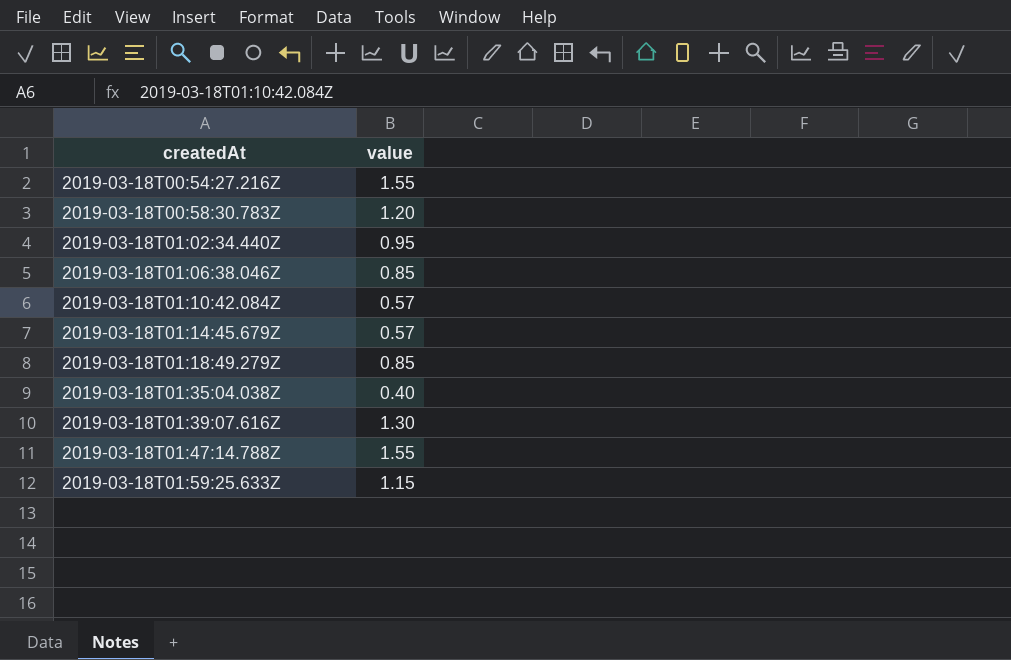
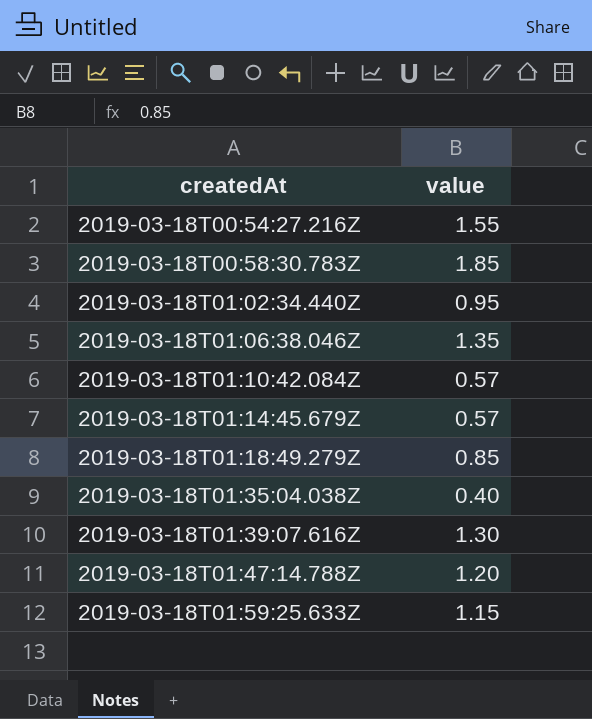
2019-03-18T00:58:30.783Z | value: 1.20 -> 1.85
2019-03-18T01:06:38.046Z | value: 0.85 -> 1.35
2019-03-18T01:47:14.788Z | value: 1.55 -> 1.20

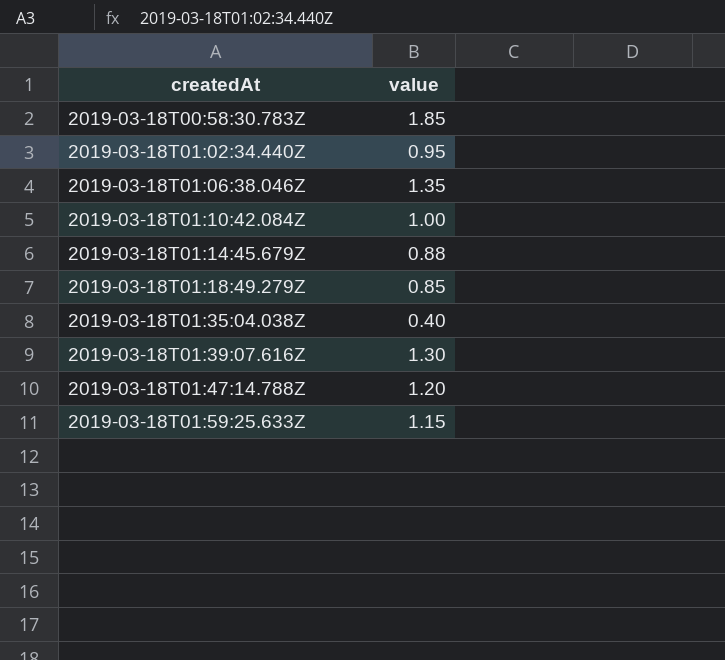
row 2019-03-18T00:54:27.216Z: 1.55 -> none
2019-03-18T01:10:42.084Z | value: 0.57 -> 1.00
2019-03-18T01:14:45.679Z | value: 0.57 -> 0.88

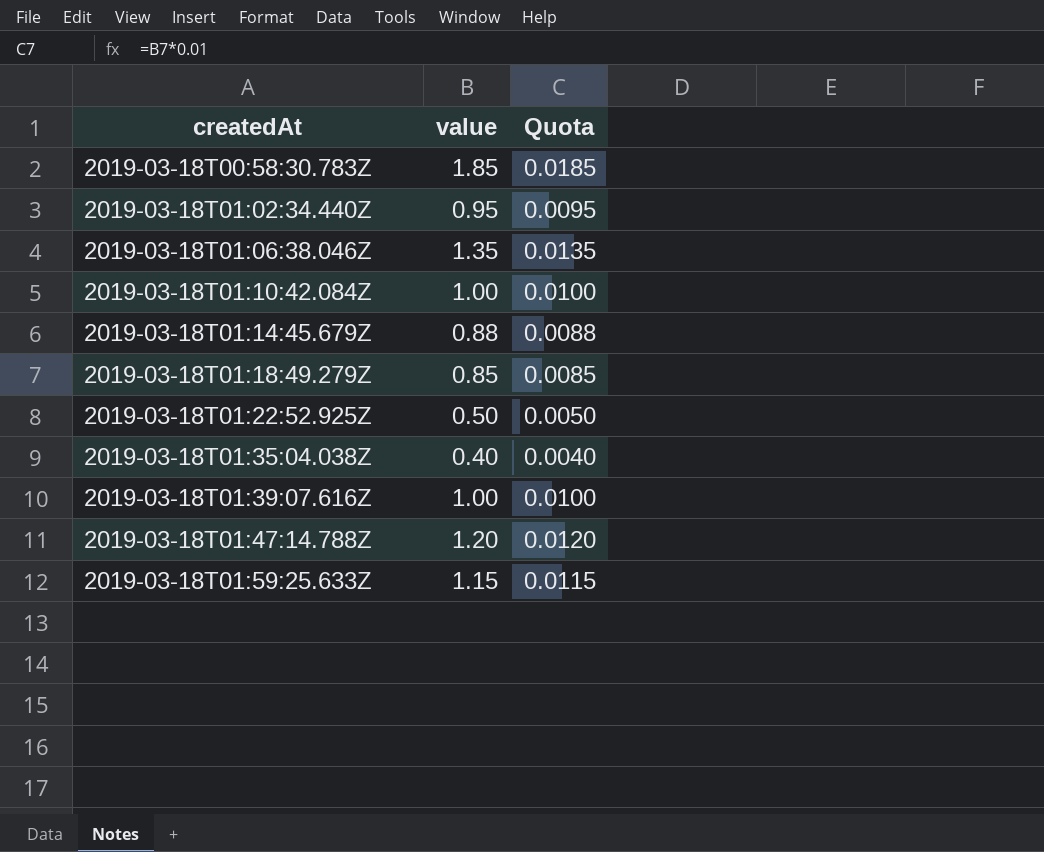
column Quota | formula: none -> [value] * 0.01
row 2019-03-18T01:22:52.925Z: none -> 0.50 | 0.0050
2019-03-18T01:39:07.616Z | value: 1.30 -> 1.00

